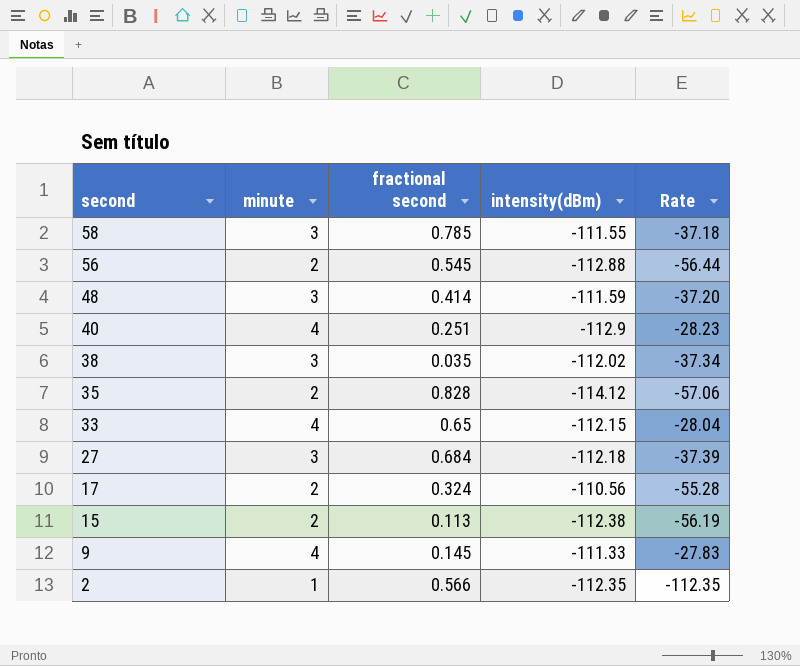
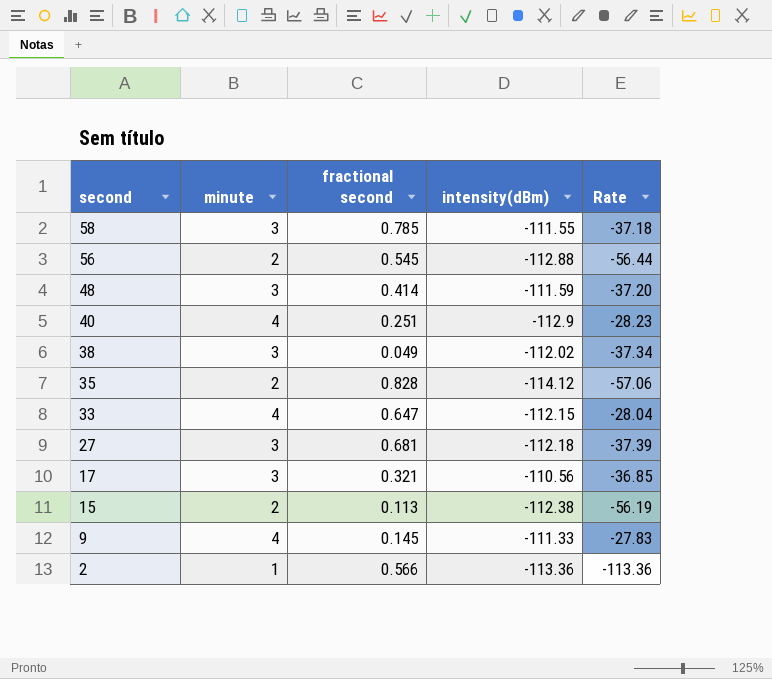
38 | fractional second: 0.035 -> 0.049
33 | fractional second: 0.65 -> 0.647
27 | fractional second: 0.684 -> 0.681
17 | minute: 2 -> 3
17 | fractional second: 0.324 -> 0.321
17 | Rate: -55.28 -> -36.85
2 | intensity(dBm): -112.35 -> -113.36
2 | Rate: -112.35 -> -113.36

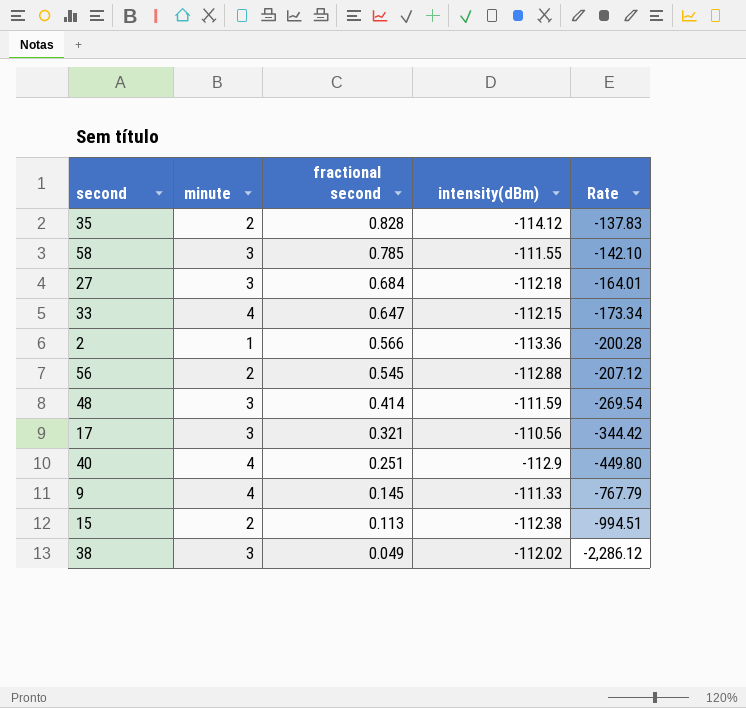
row order: second descending -> fractional second descending
column Rate | formula: [intensity(dBm)] / [minute] -> [intensity(dBm)] / [fractional second]
27 | fractional second: 0.681 -> 0.684

